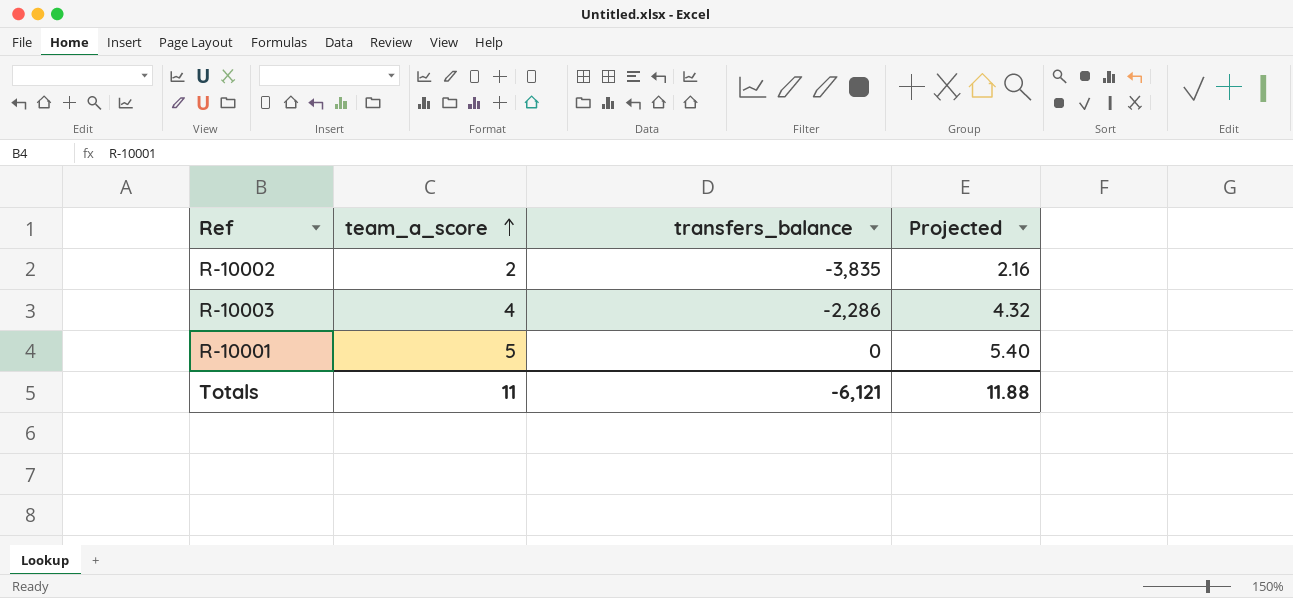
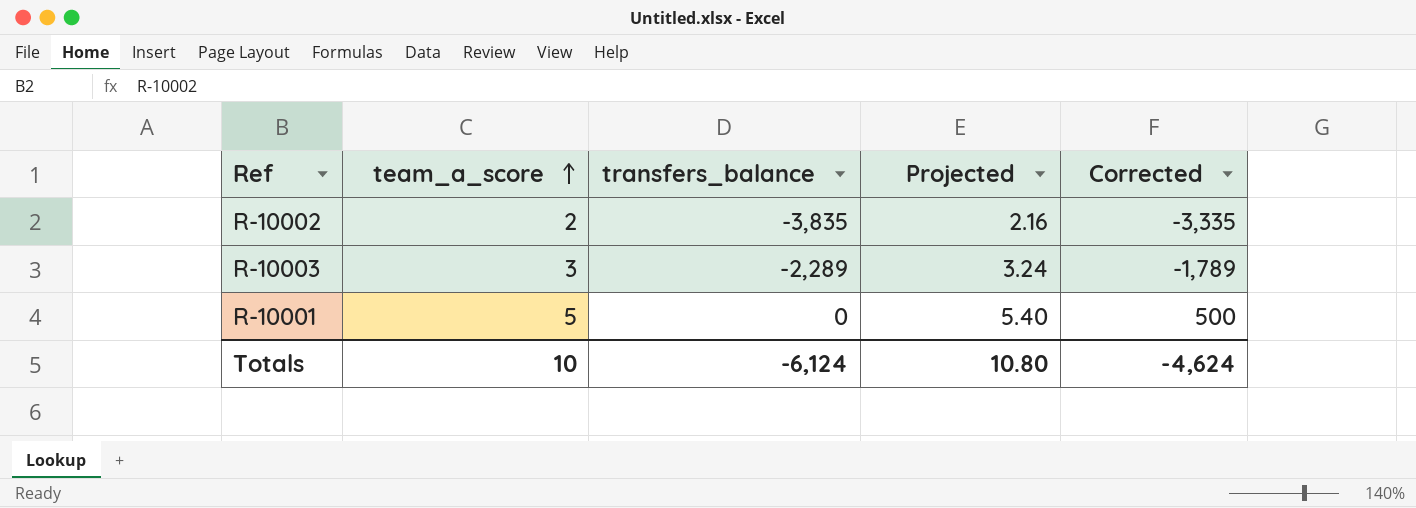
column Corrected | formula: none -> [transfers_balance] + 500
R-10003 | team_a_score: 4 -> 3
R-10003 | transfers_balance: -2,286 -> -2,289
R-10003 | Projected: 4.32 -> 3.24
Totals | team_a_score: 11 -> 10
Totals | transfers_balance: -6,121 -> -6,124
Totals | Projected: 11.88 -> 10.80

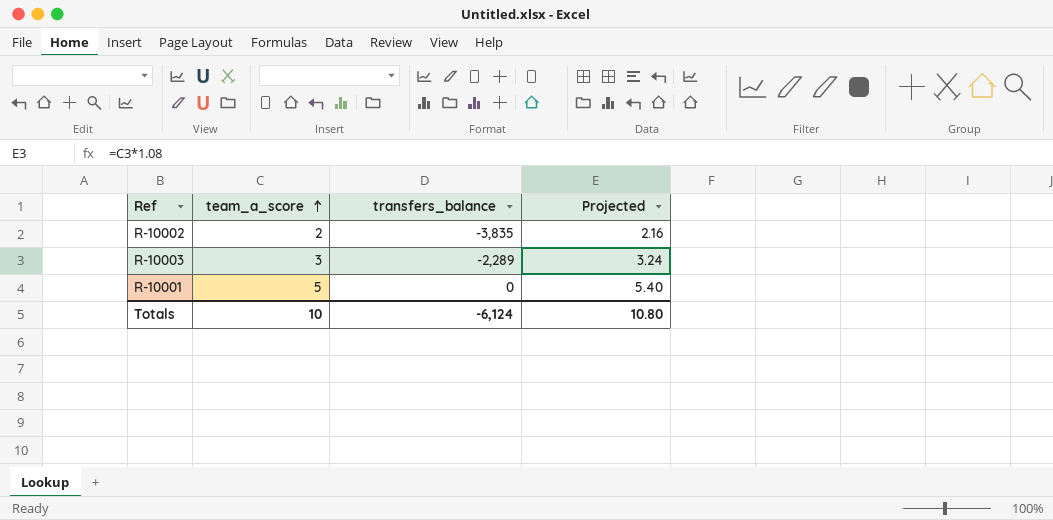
column Corrected | formula: [transfers_balance] + 500 -> none

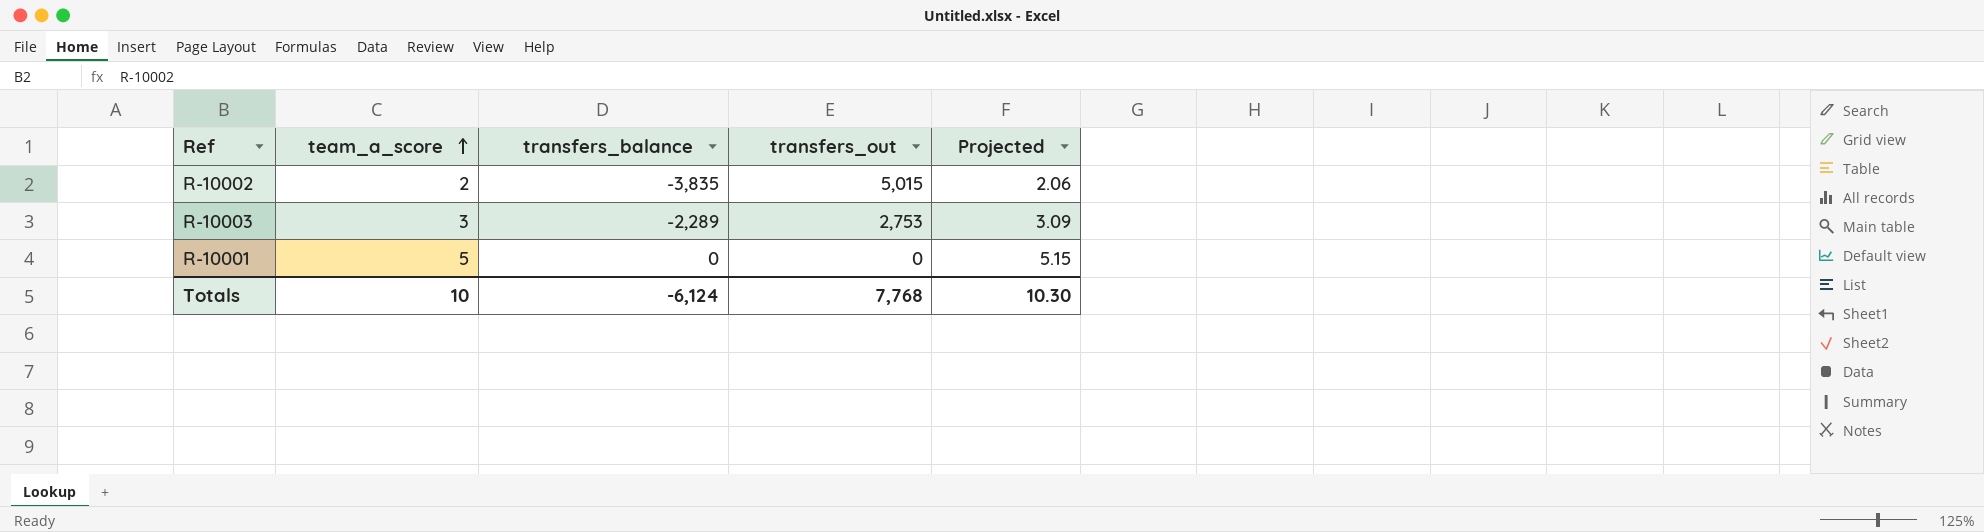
column transfers_out | position: none -> 4
column Projected | formula: [team_a_score] * 1.08 -> [team_a_score] * 1.03
Totals | Projected: 10.80 -> 10.30

